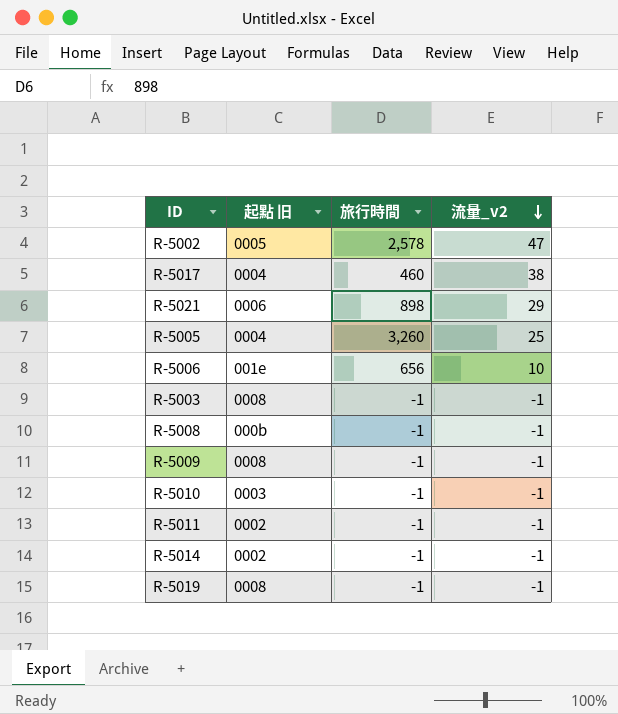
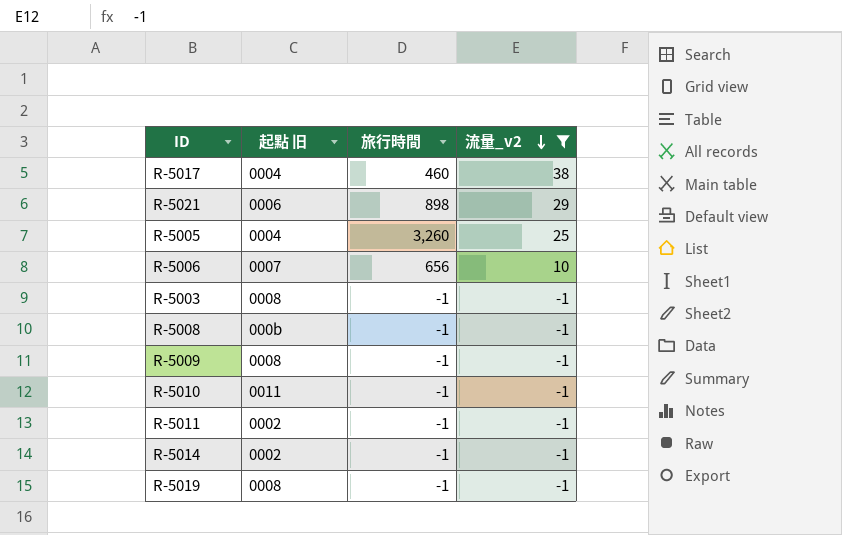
filter: none -> 流量_v2 != 47
R-5006 | 起點 旧: 001e -> 0007
R-5010 | 起點 旧: 0003 -> 0011

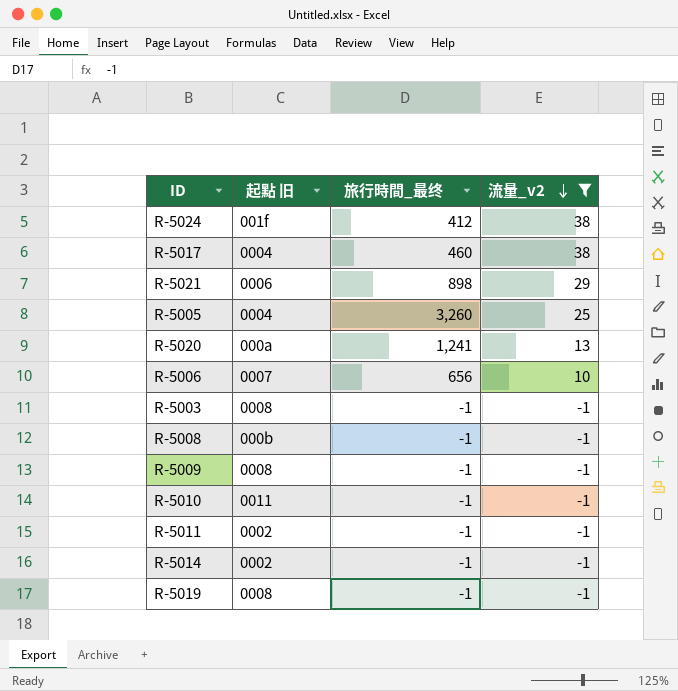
column name: 旅行時間 -> 旅行時間_最终
row R-5024: none -> 001f | 412 | 38
row R-5020: none -> 000a | 1,241 | 13

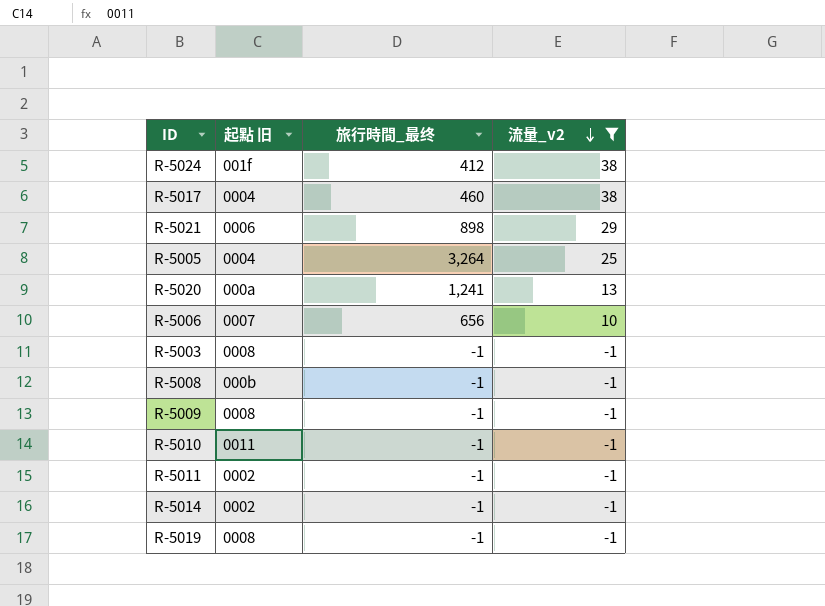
R-5005 | 旅行時間_最终: 3,260 -> 3,264

